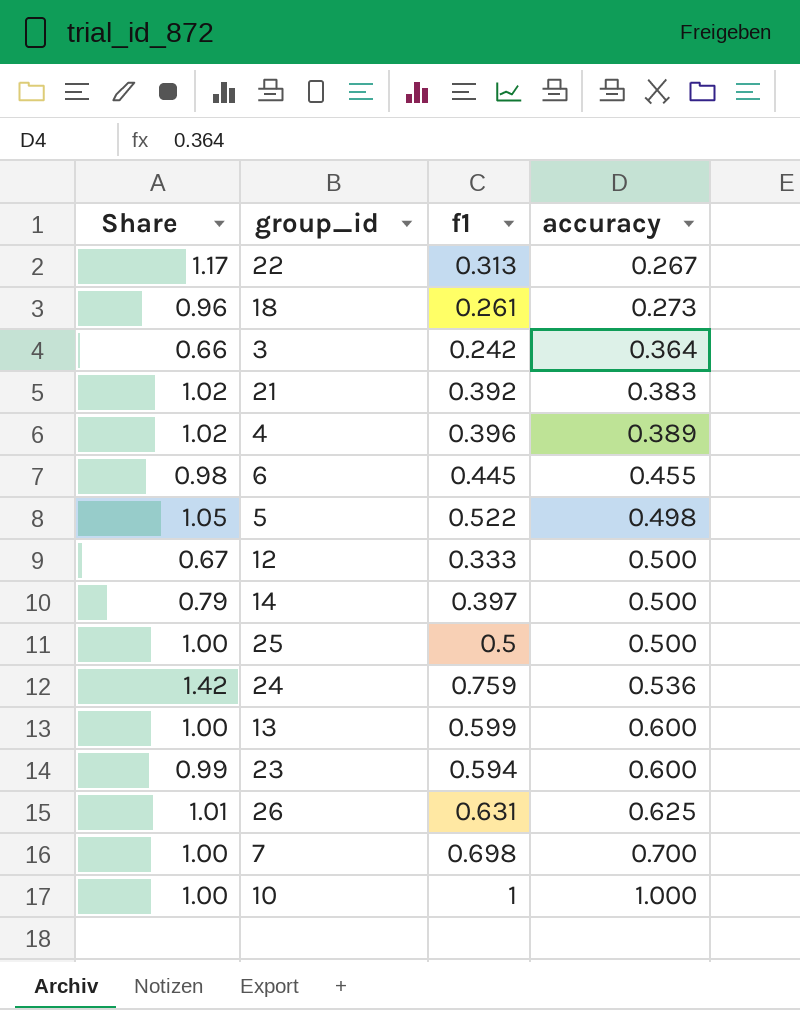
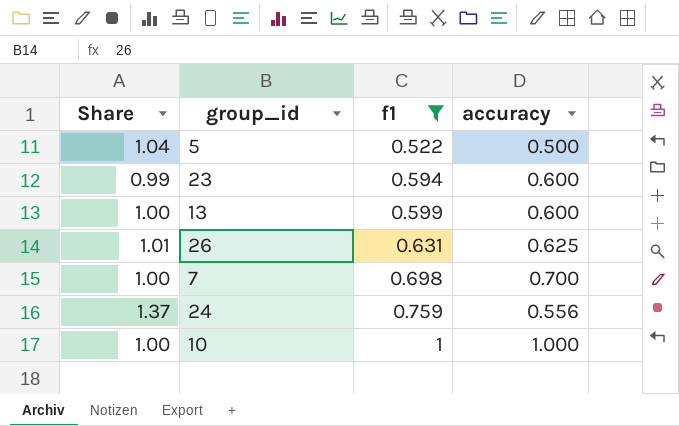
filter: none -> f1 >= 0.522
row order: accuracy ascending -> f1 ascending
5 | Share: 1.05 -> 1.04
5 | accuracy: 0.498 -> 0.500
24 | Share: 1.42 -> 1.37
24 | accuracy: 0.536 -> 0.556

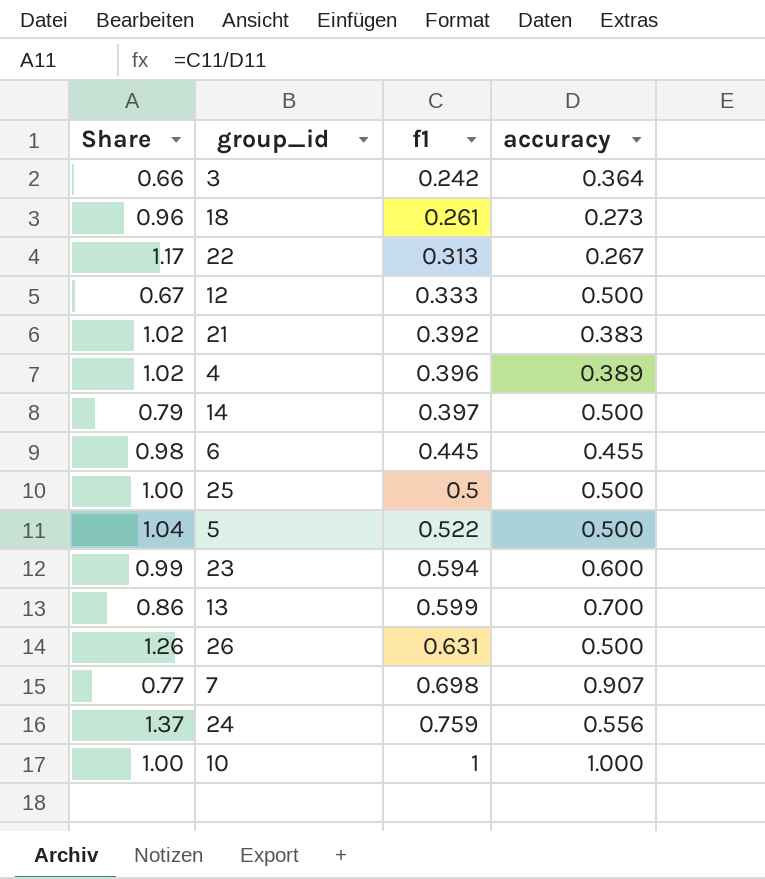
filter: f1 >= 0.522 -> none
13 | Share: 1.00 -> 0.86
13 | accuracy: 0.600 -> 0.700
26 | Share: 1.01 -> 1.26
26 | accuracy: 0.625 -> 0.500
7 | Share: 1.00 -> 0.77
7 | accuracy: 0.700 -> 0.907

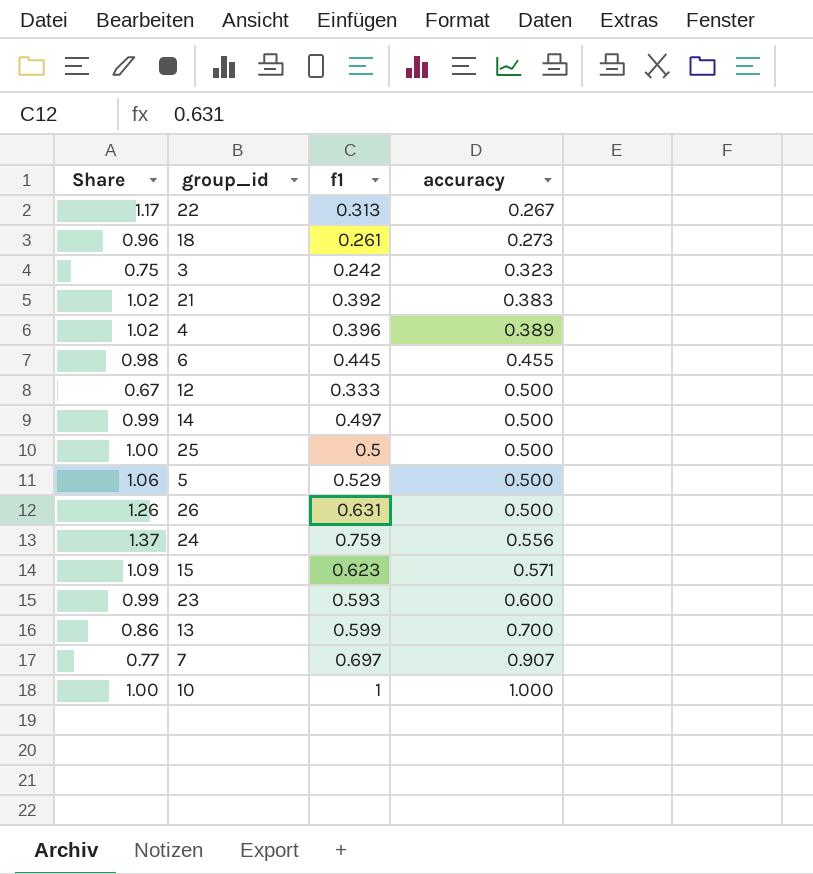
row order: f1 ascending -> accuracy ascending
3 | Share: 0.66 -> 0.75
3 | accuracy: 0.364 -> 0.323
14 | Share: 0.79 -> 0.99
14 | f1: 0.397 -> 0.497
5 | Share: 1.04 -> 1.06
5 | f1: 0.522 -> 0.529
row 15: none -> 1.09 | 0.623 | 0.571
23 | f1: 0.594 -> 0.593
7 | f1: 0.698 -> 0.697

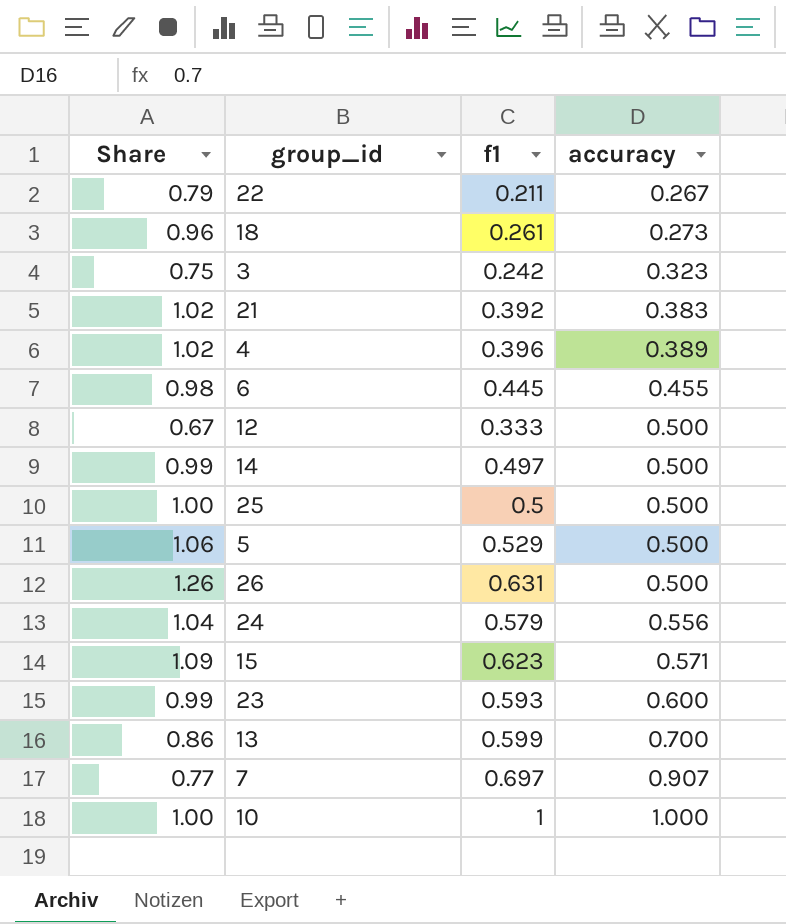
22 | Share: 1.17 -> 0.79
22 | f1: 0.313 -> 0.211
24 | Share: 1.37 -> 1.04
24 | f1: 0.759 -> 0.579

